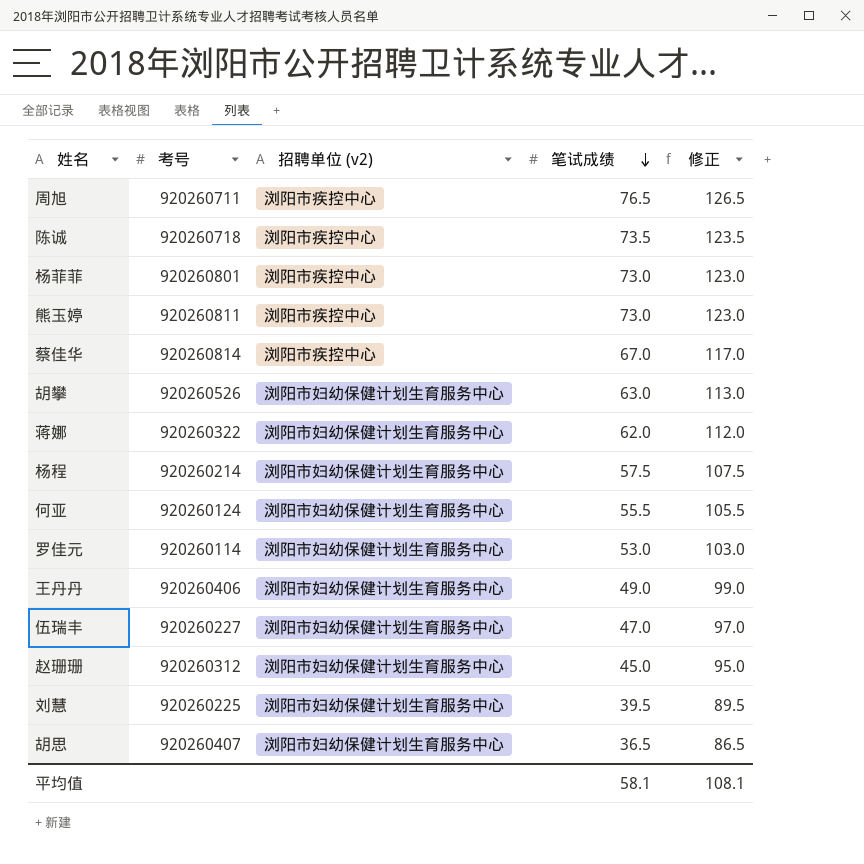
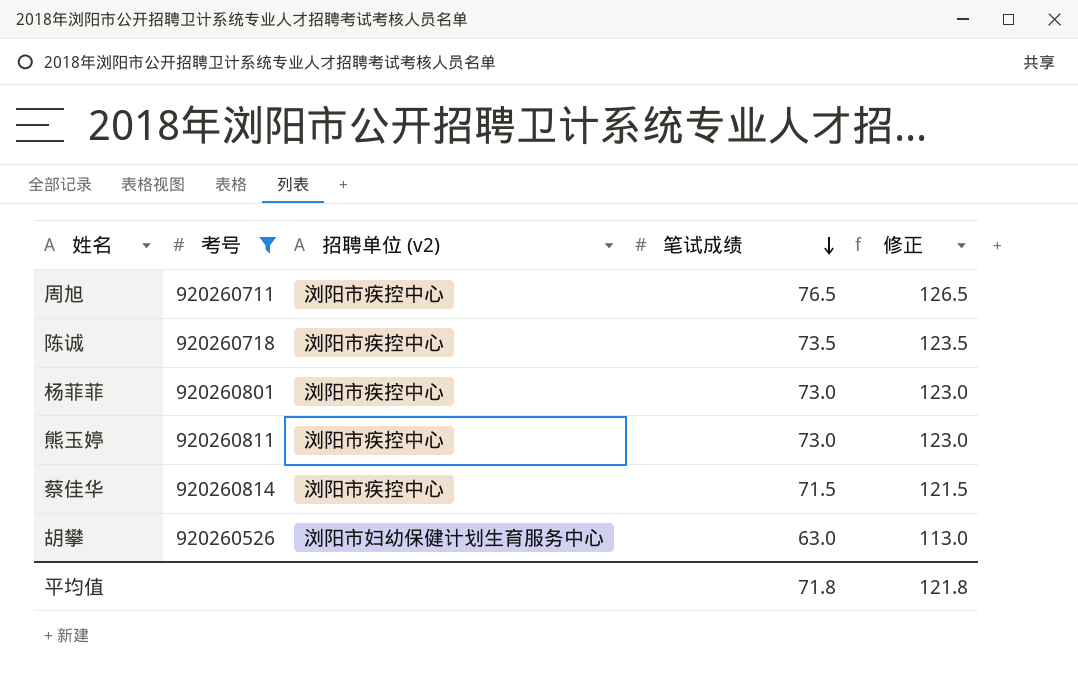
filter: none -> 考号 >= 920260526
蔡佳华 | 笔试成绩: 67.0 -> 71.5
蔡佳华 | 修正: 117.0 -> 121.5
平均值 | 笔试成绩: 58.1 -> 71.8
平均值 | 修正: 108.1 -> 121.8

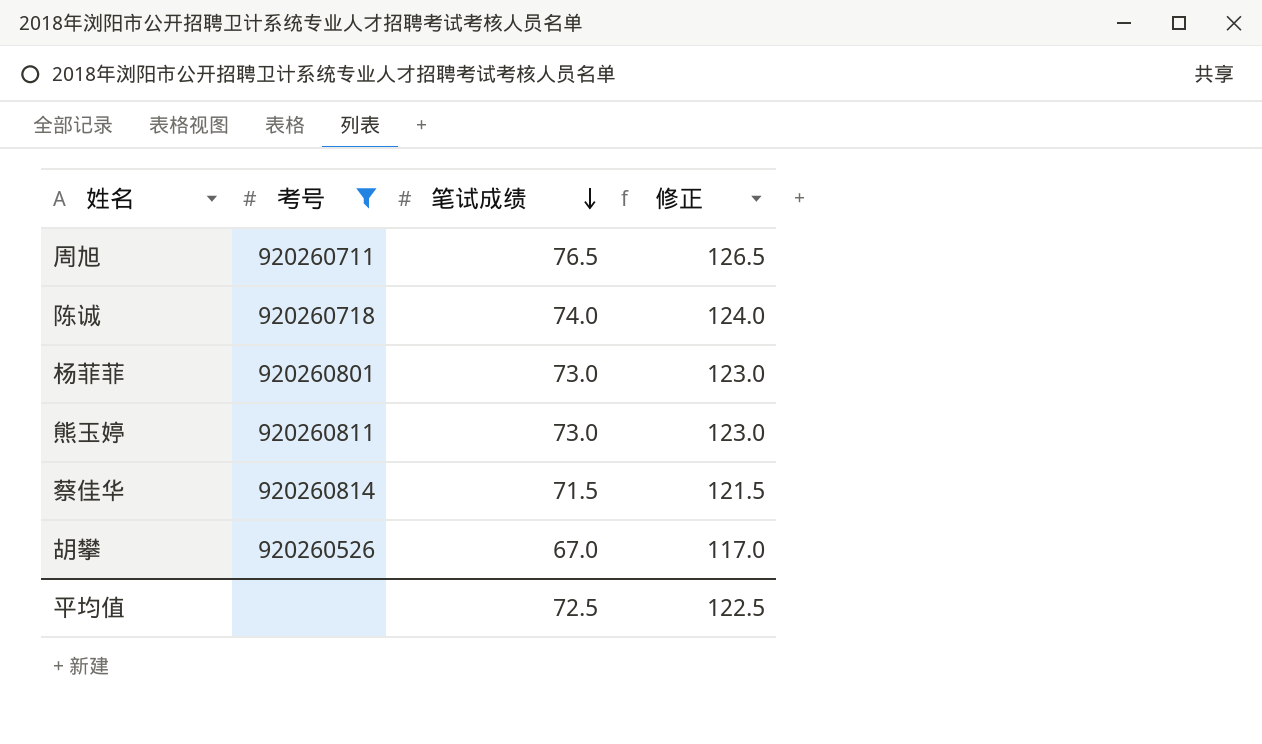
column 招聘单位 (v2) | position: 3 -> none
陈诚 | 笔试成绩: 73.5 -> 74.0
陈诚 | 修正: 123.5 -> 124.0
胡攀 | 笔试成绩: 63.0 -> 67.0
胡攀 | 修正: 113.0 -> 117.0
平均值 | 笔试成绩: 71.8 -> 72.5
平均值 | 修正: 121.8 -> 122.5

